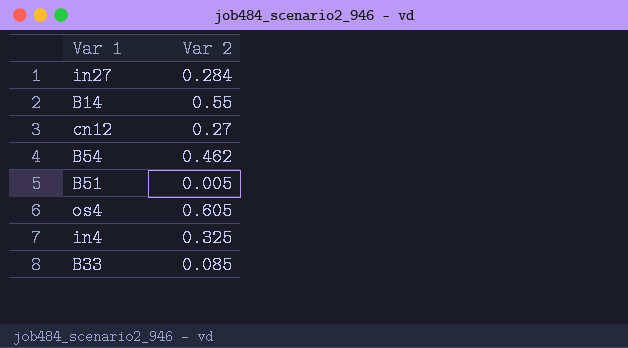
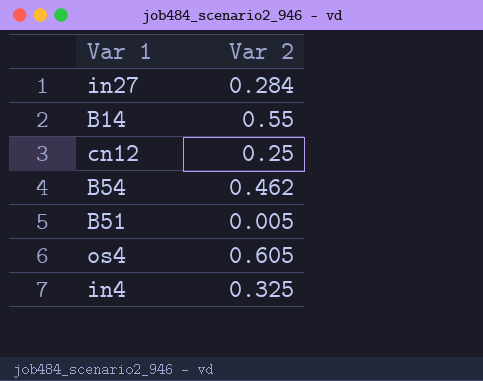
row B33: 0.085 -> none
cn12 | Var 2: 0.27 -> 0.25

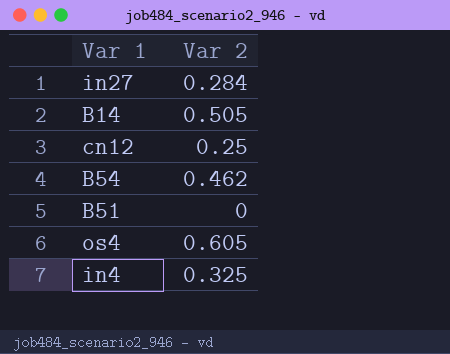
B14 | Var 2: 0.55 -> 0.505
B51 | Var 2: 0.005 -> 0

